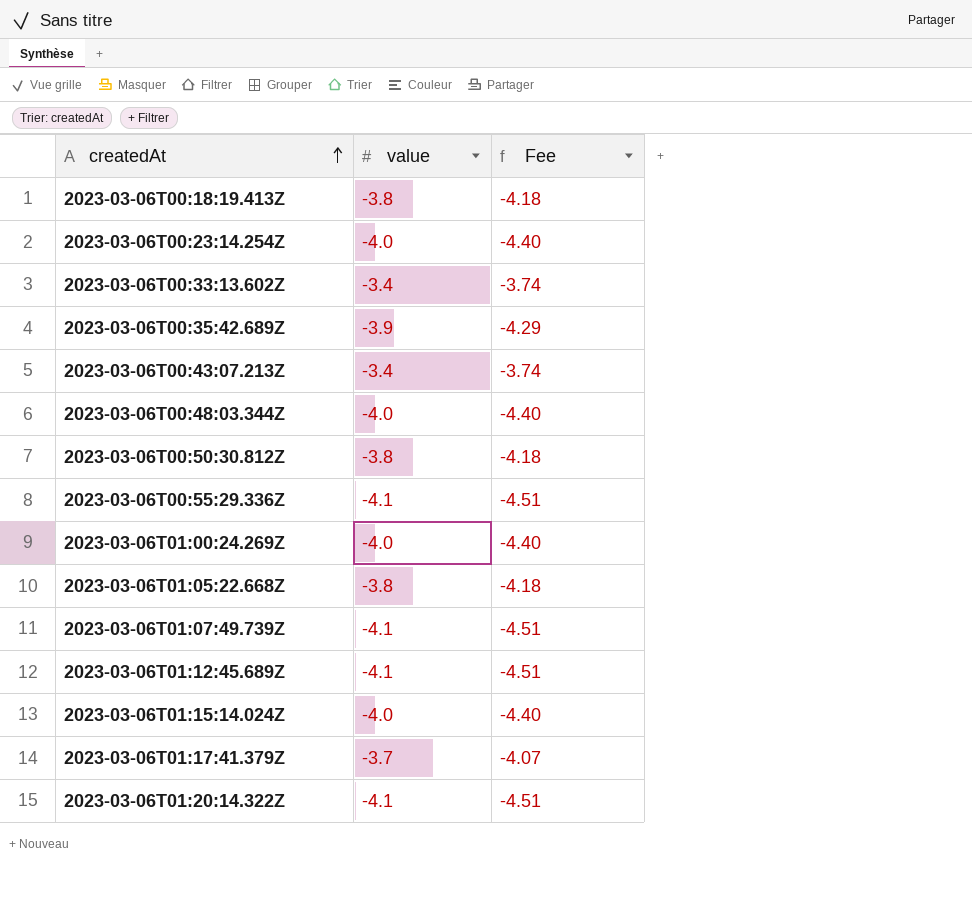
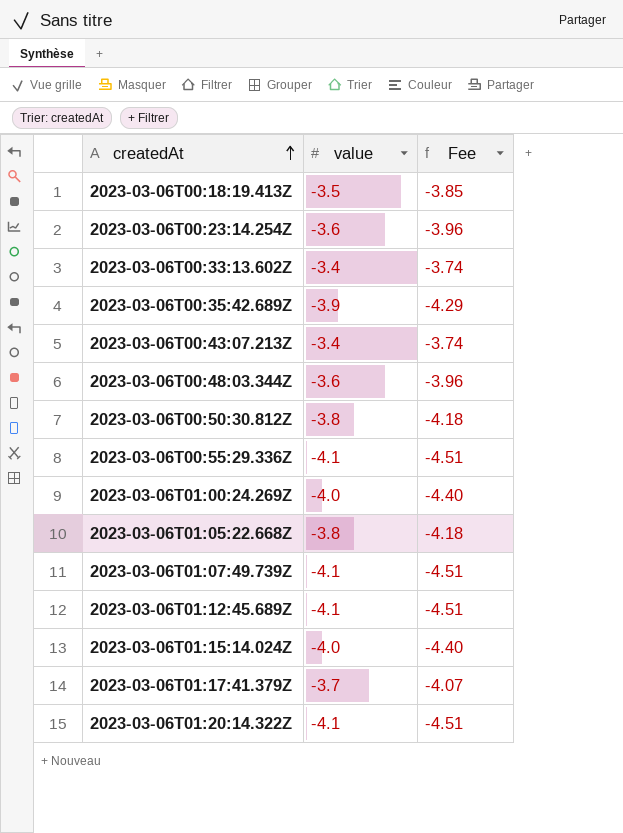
2023-03-06T00:18:19.413Z | value: -3.8 -> -3.5
2023-03-06T00:18:19.413Z | Fee: -4.18 -> -3.85
2023-03-06T00:23:14.254Z | value: -4.0 -> -3.6
2023-03-06T00:23:14.254Z | Fee: -4.40 -> -3.96
2023-03-06T00:48:03.344Z | value: -4.0 -> -3.6
2023-03-06T00:48:03.344Z | Fee: -4.40 -> -3.96

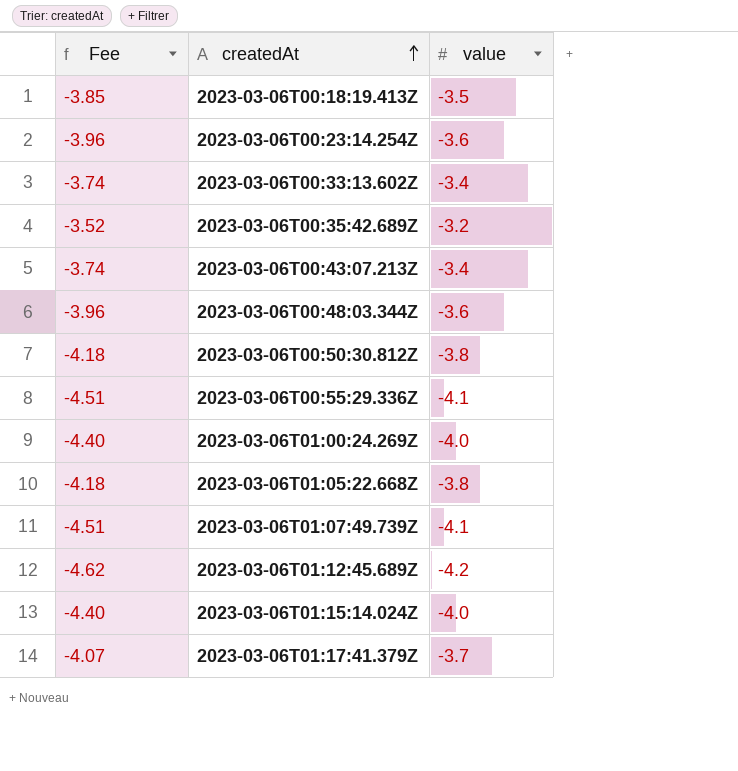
column Fee | position: 3 -> 1
row 2023-03-06T01:20:14.322Z: -4.1 | -4.51 -> none
2023-03-06T00:35:42.689Z | Fee: -4.29 -> -3.52
2023-03-06T00:35:42.689Z | value: -3.9 -> -3.2
2023-03-06T01:12:45.689Z | Fee: -4.51 -> -4.62
2023-03-06T01:12:45.689Z | value: -4.1 -> -4.2

